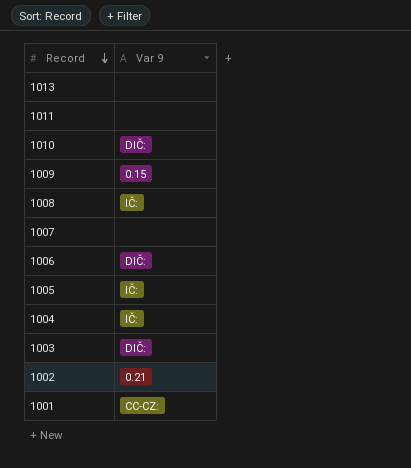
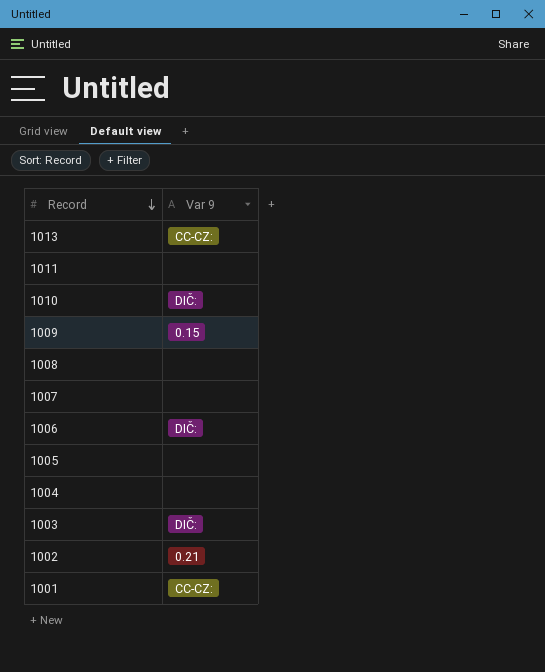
1013 | Var 9: none -> CC-CZ:
1008 | Var 9: IČ: -> none
1005 | Var 9: IČ: -> none
1004 | Var 9: IČ: -> none

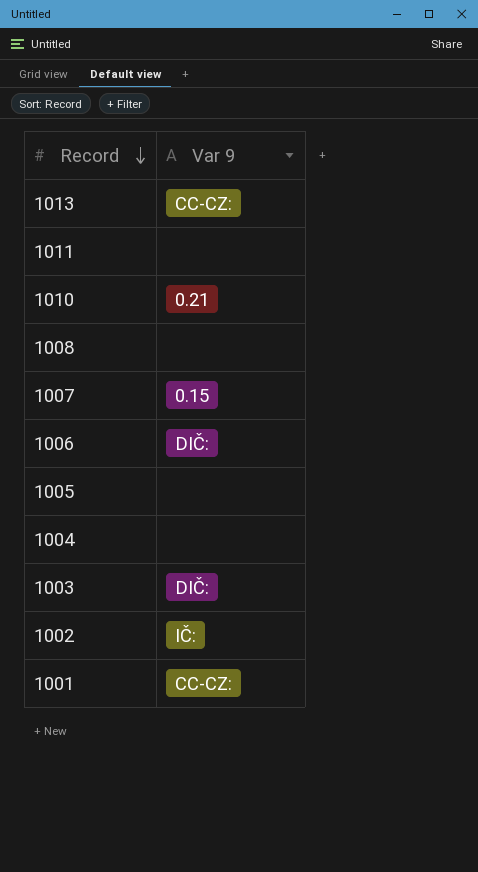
row 1009: 0.15 -> none
1010 | Var 9: DIČ: -> 0.21
1007 | Var 9: none -> 0.15
1002 | Var 9: 0.21 -> IČ:

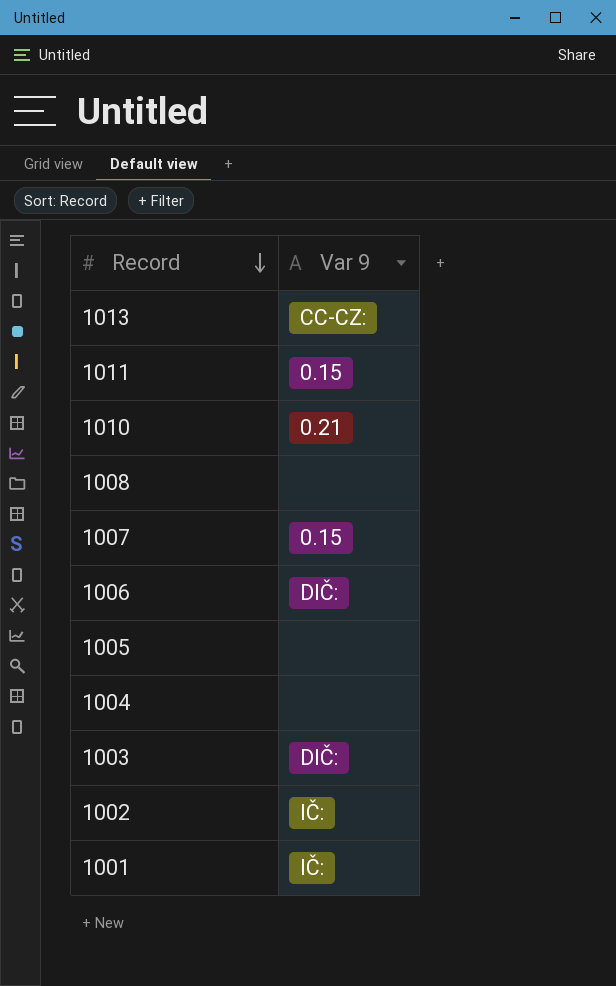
1011 | Var 9: none -> 0.15
1001 | Var 9: CC-CZ: -> IČ:

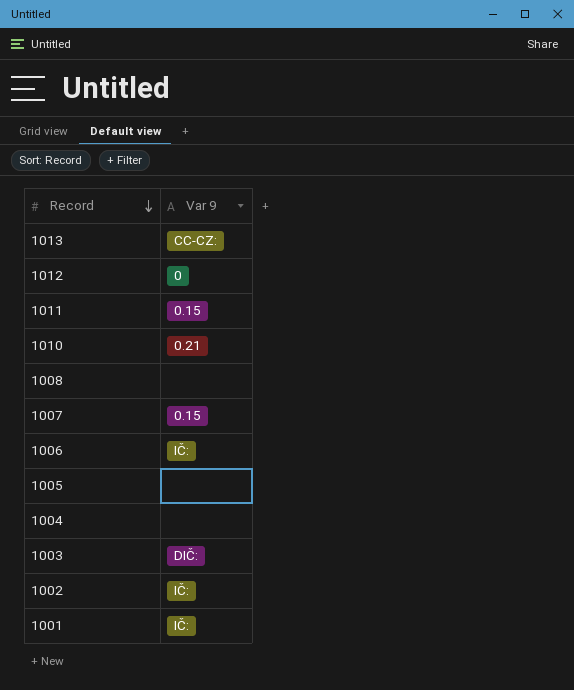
row 1012: none -> 0
1006 | Var 9: DIČ: -> IČ:

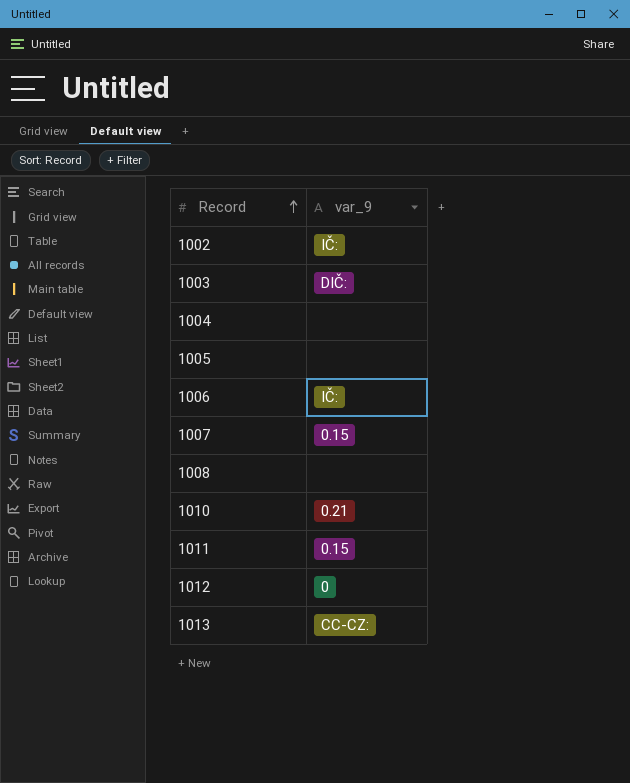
row order: Record descending -> Record ascending
column name: Var 9 -> var_9
row 1001: IČ: -> none

